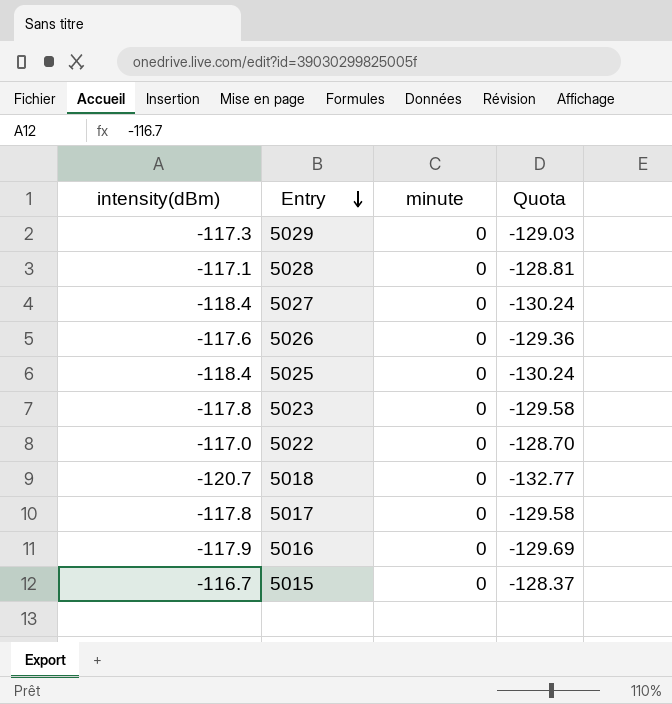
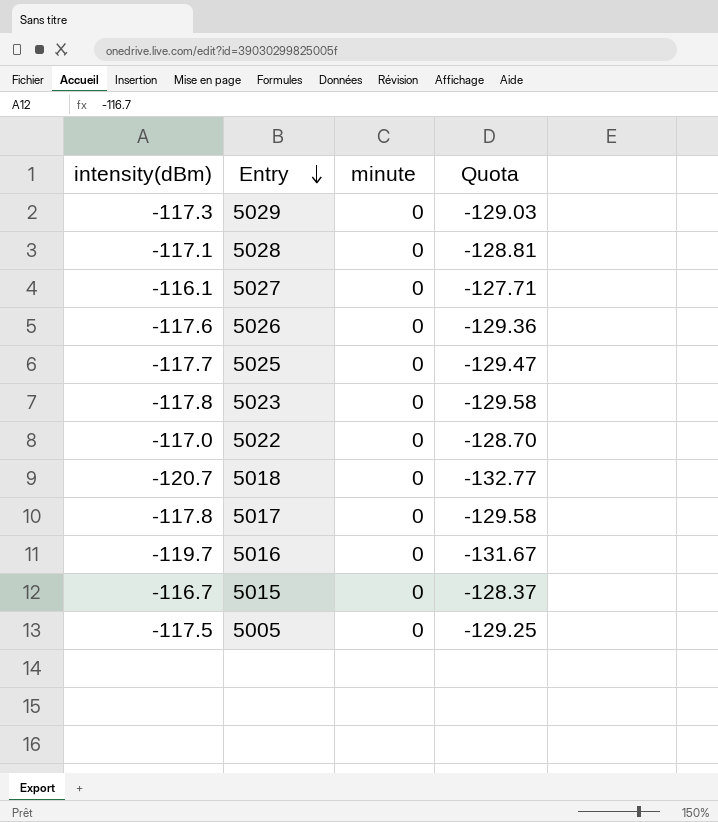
5027 | intensity(dBm): -118.4 -> -116.1
5027 | Quota: -130.24 -> -127.71
5025 | intensity(dBm): -118.4 -> -117.7
5025 | Quota: -130.24 -> -129.47
5016 | intensity(dBm): -117.9 -> -119.7
5016 | Quota: -129.69 -> -131.67
row 5005: none -> -117.5 | 0 | -129.25

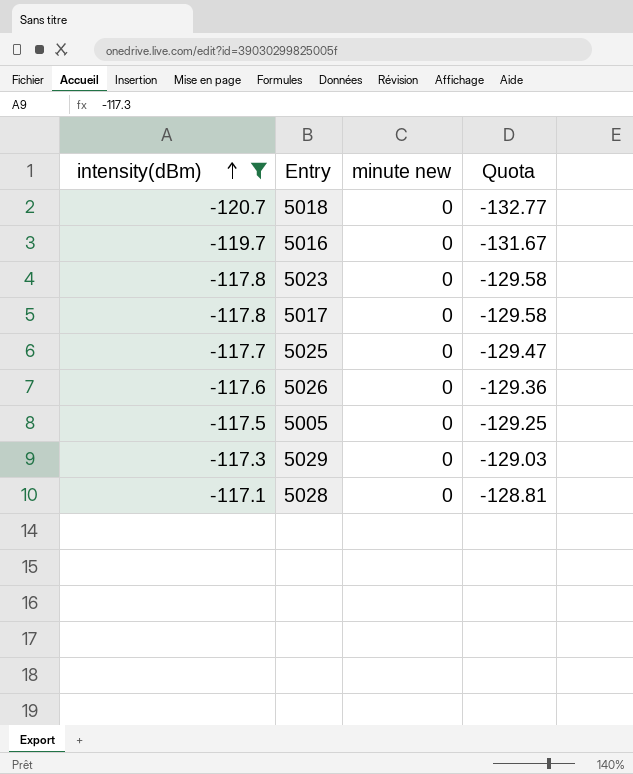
filter: none -> intensity(dBm) <= -117.1
row order: Entry descending -> intensity(dBm) ascending
column name: minute -> minute new

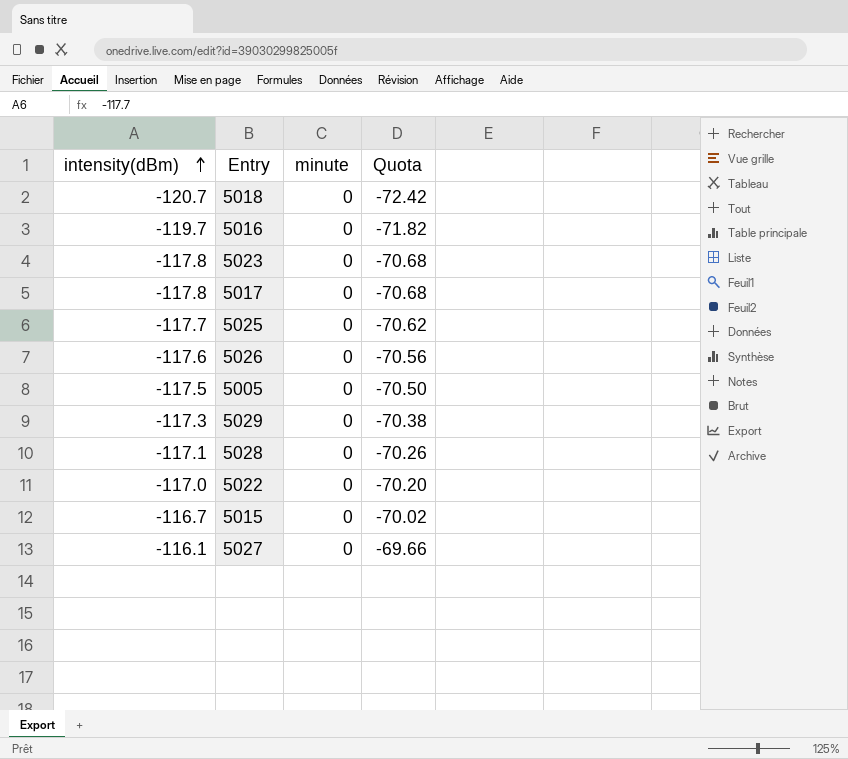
filter: intensity(dBm) <= -117.1 -> none
column name: minute new -> minute
column Quota | formula: [intensity(dBm)] * 1.1 -> [intensity(dBm)] * 0.6

